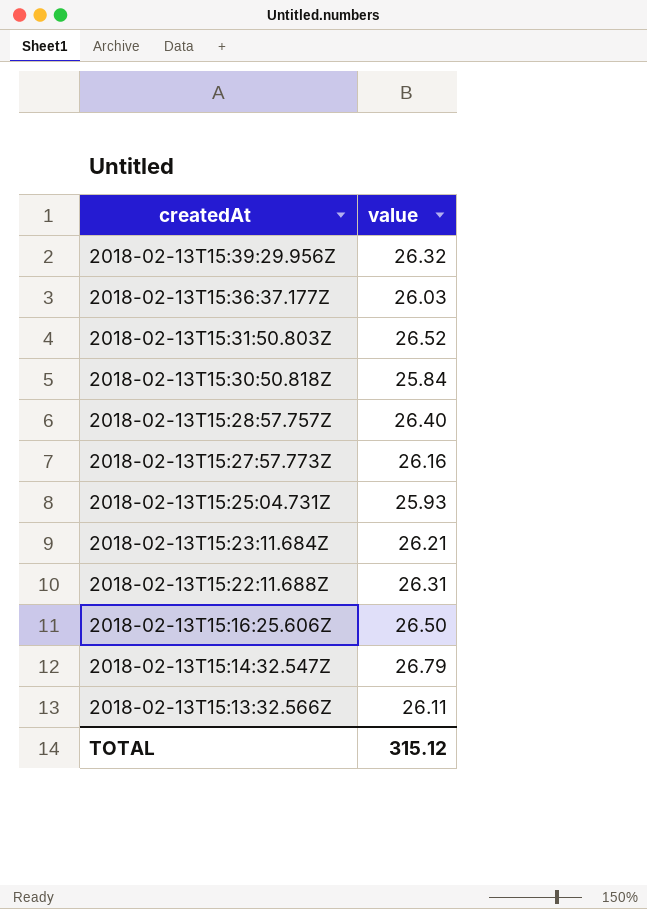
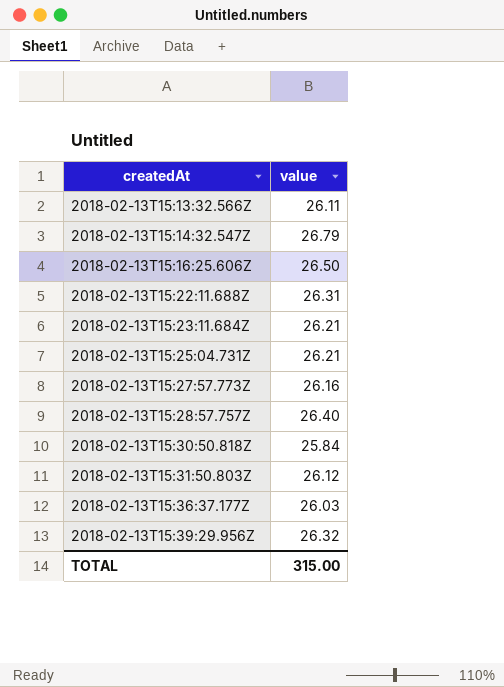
row order: createdAt descending -> createdAt ascending
2018-02-13T15:25:04.731Z | value: 25.93 -> 26.21
2018-02-13T15:31:50.803Z | value: 26.52 -> 26.12
TOTAL | value: 315.12 -> 315.00

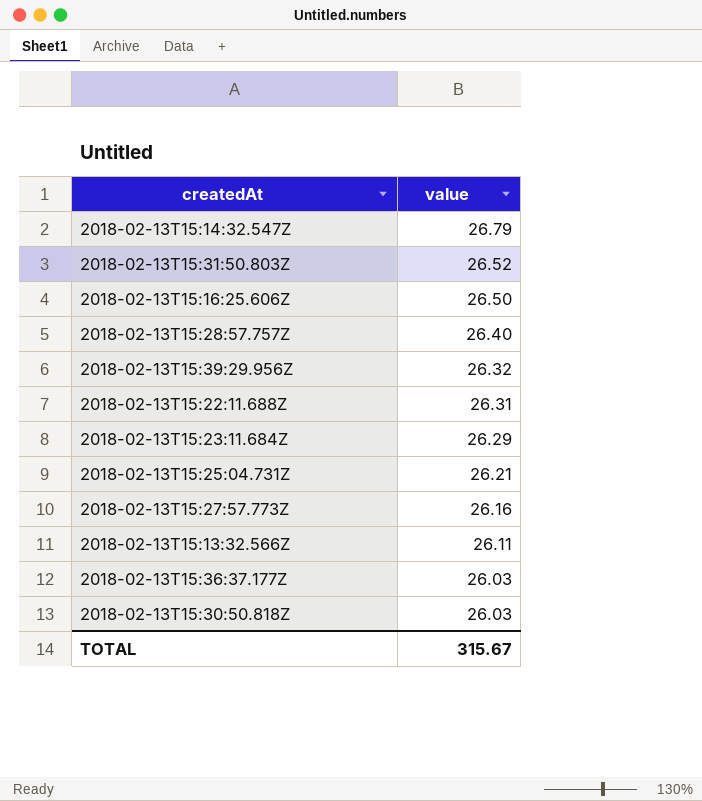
row order: createdAt ascending -> value descending
2018-02-13T15:31:50.803Z | value: 26.12 -> 26.52
2018-02-13T15:23:11.684Z | value: 26.21 -> 26.29
2018-02-13T15:30:50.818Z | value: 25.84 -> 26.03
TOTAL | value: 315.00 -> 315.67

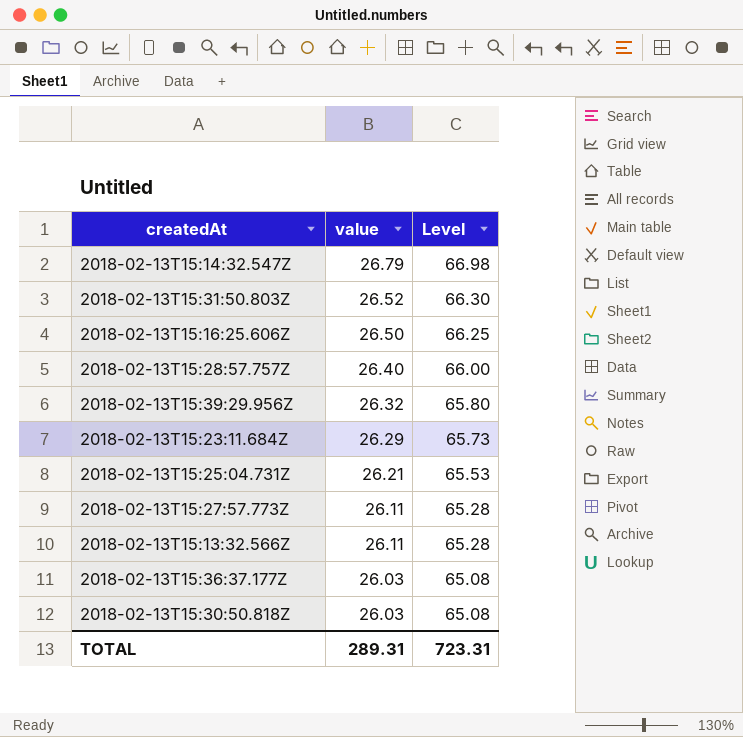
column Level | formula: none -> [value] * 2.5
row 2018-02-13T15:22:11.688Z: 26.31 -> none
2018-02-13T15:27:57.773Z | value: 26.16 -> 26.11
TOTAL | value: 315.67 -> 289.31

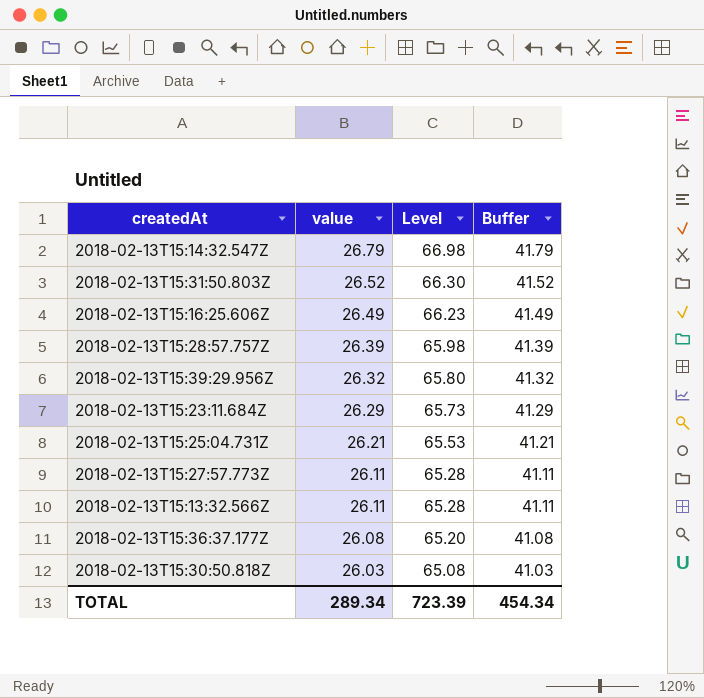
column Buffer | formula: none -> [value] + 15
2018-02-13T15:16:25.606Z | value: 26.50 -> 26.49
2018-02-13T15:16:25.606Z | Level: 66.25 -> 66.23
2018-02-13T15:28:57.757Z | value: 26.40 -> 26.39
2018-02-13T15:28:57.757Z | Level: 66.00 -> 65.98
2018-02-13T15:36:37.177Z | value: 26.03 -> 26.08
2018-02-13T15:36:37.177Z | Level: 65.08 -> 65.20
TOTAL | value: 289.31 -> 289.34
TOTAL | Level: 723.31 -> 723.39

